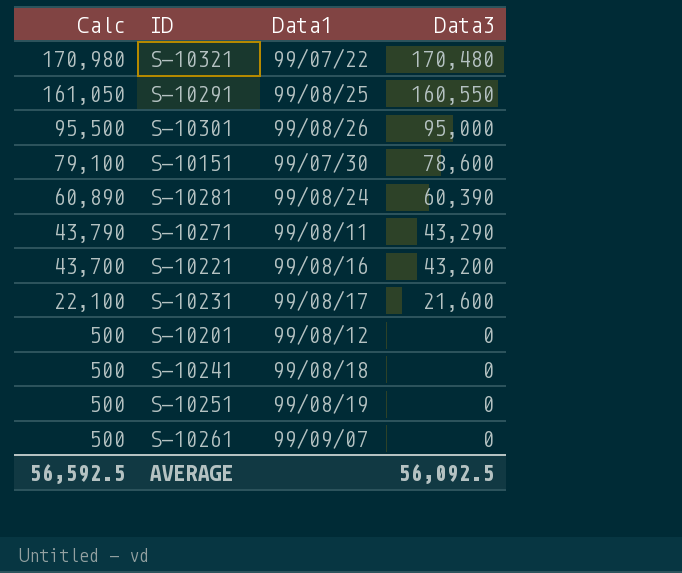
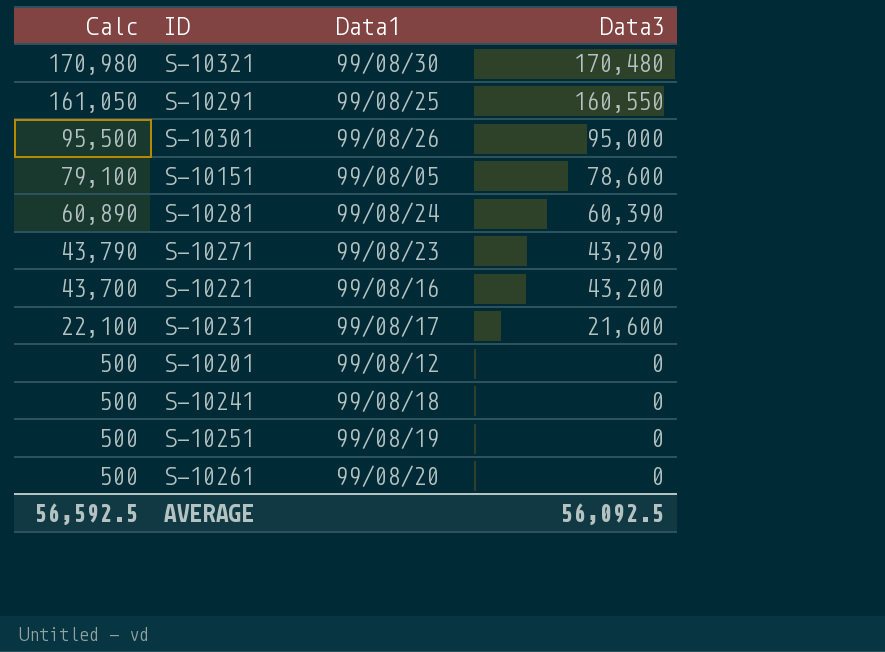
S-10321 | Data1: 99/07/22 -> 99/08/30
S-10151 | Data1: 99/07/30 -> 99/08/05
S-10271 | Data1: 99/08/11 -> 99/08/23
S-10261 | Data1: 99/09/07 -> 99/08/20

